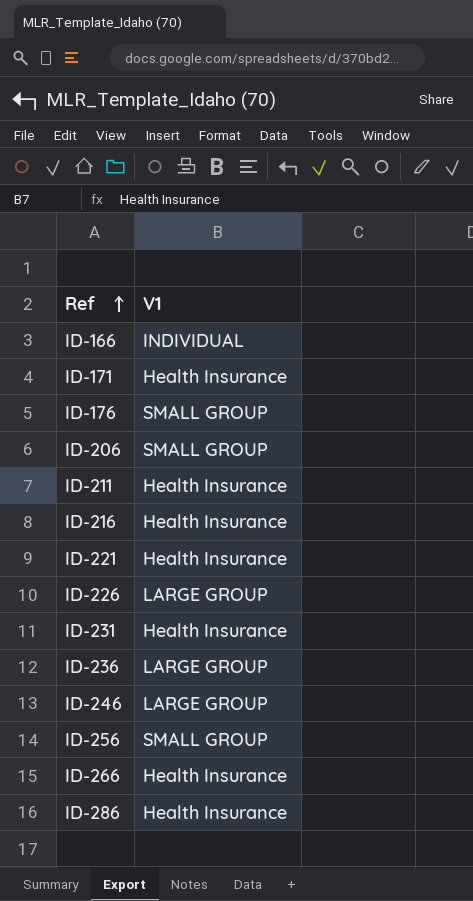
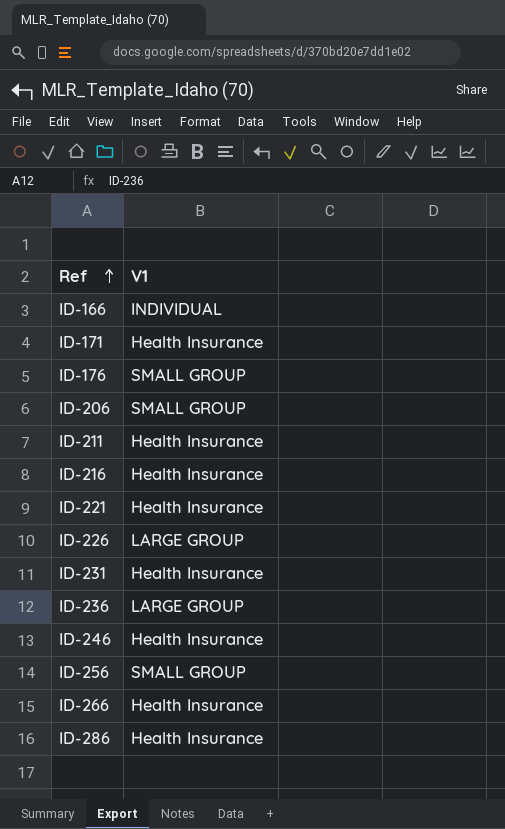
ID-246 | V1: LARGE GROUP -> Health Insurance

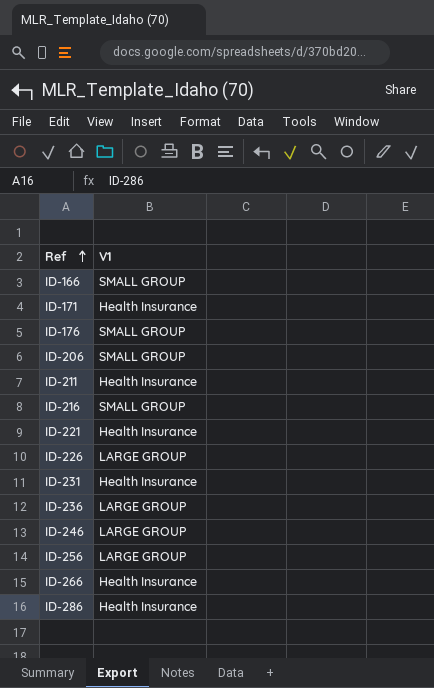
ID-166 | V1: INDIVIDUAL -> SMALL GROUP
ID-216 | V1: Health Insurance -> SMALL GROUP
ID-246 | V1: Health Insurance -> LARGE GROUP
ID-256 | V1: SMALL GROUP -> LARGE GROUP

